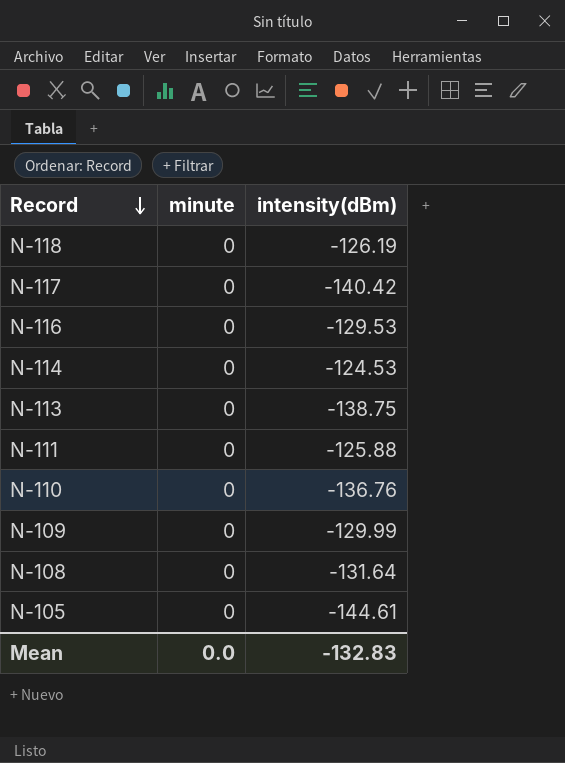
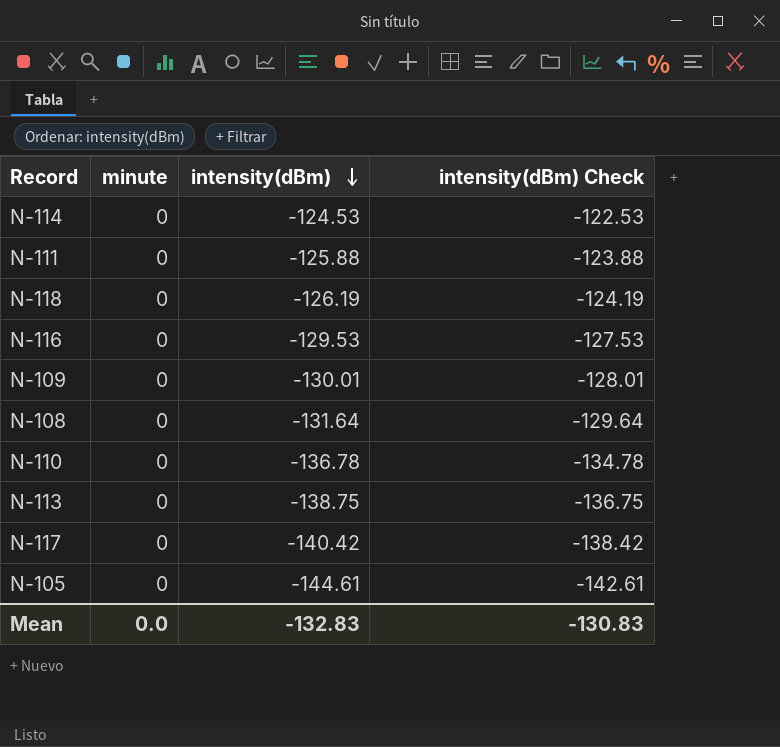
row order: Record descending -> intensity(dBm) descending
column intensity(dBm) Check | formula: none -> [intensity(dBm)] + 2
N-109 | intensity(dBm): -129.99 -> -130.01
N-110 | intensity(dBm): -136.76 -> -136.78

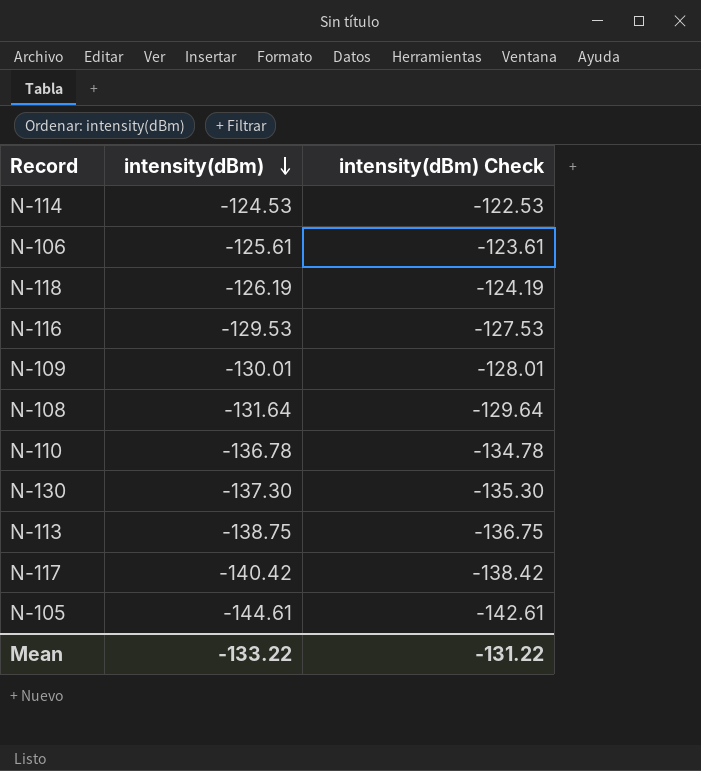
column minute | position: 2 -> none
row N-111: 0 | -125.88 | -123.88 -> none
row N-106: none -> -125.61 | -123.61
row N-130: none -> -137.30 | -135.30
Mean | intensity(dBm): -132.83 -> -133.22
Mean | intensity(dBm) Check: -130.83 -> -131.22

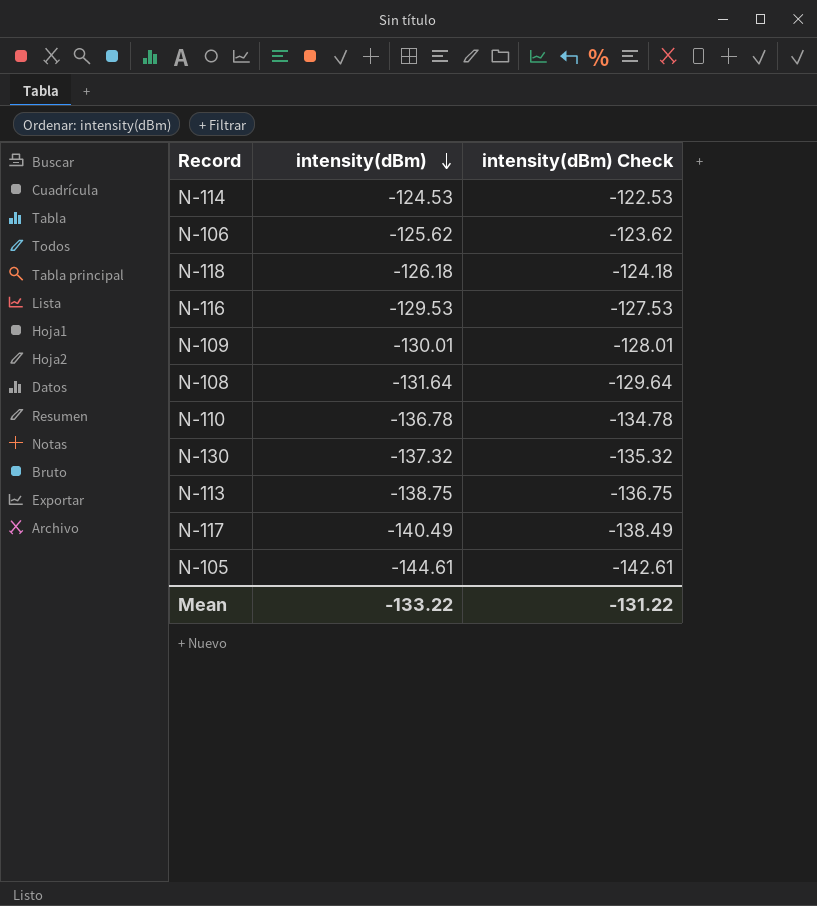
N-106 | intensity(dBm): -125.61 -> -125.62
N-106 | intensity(dBm) Check: -123.61 -> -123.62
N-118 | intensity(dBm): -126.19 -> -126.18
N-118 | intensity(dBm) Check: -124.19 -> -124.18
N-130 | intensity(dBm): -137.30 -> -137.32
N-130 | intensity(dBm) Check: -135.30 -> -135.32
N-117 | intensity(dBm): -140.42 -> -140.49
N-117 | intensity(dBm) Check: -138.42 -> -138.49

